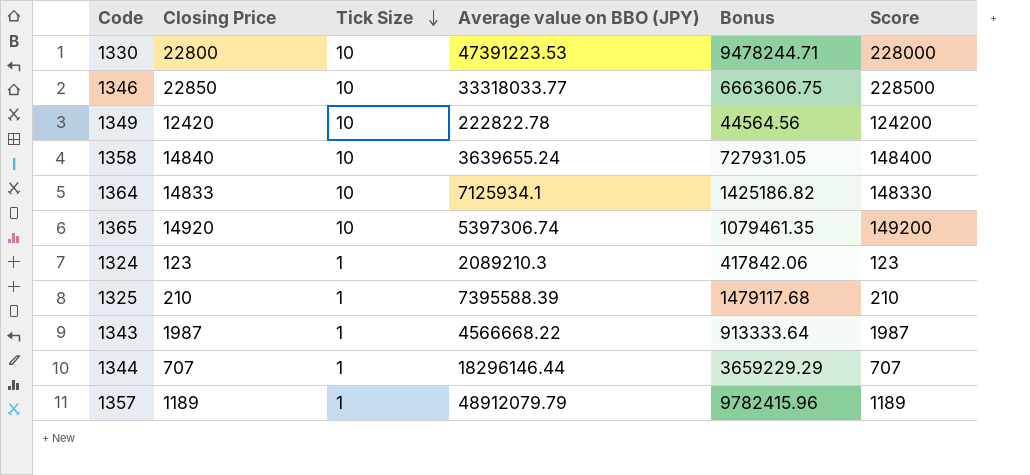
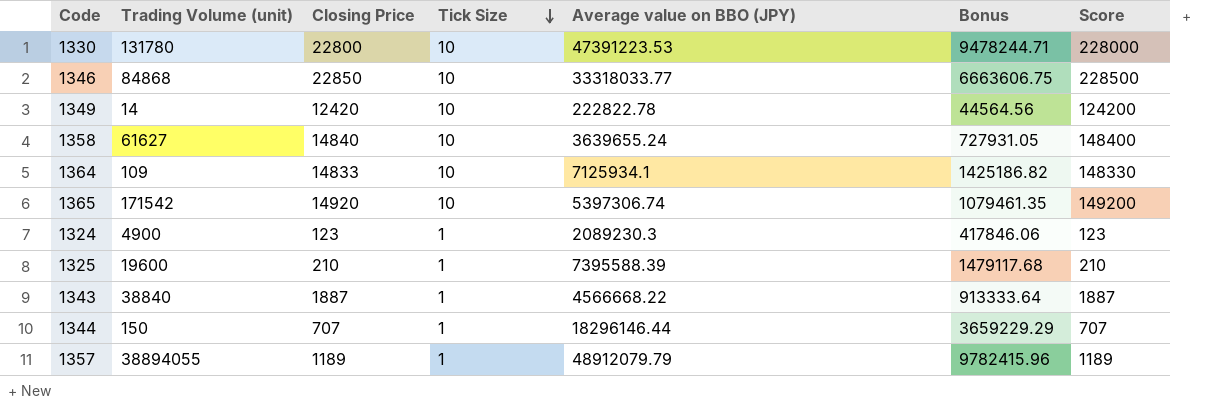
column Trading Volume (unit) | position: none -> 2
1324 | Average value on BBO (JPY): 2089210.3 -> 2089230.3
1324 | Bonus: 417842.06 -> 417846.06
1343 | Closing Price: 1987 -> 1887
1343 | Score: 1987 -> 1887

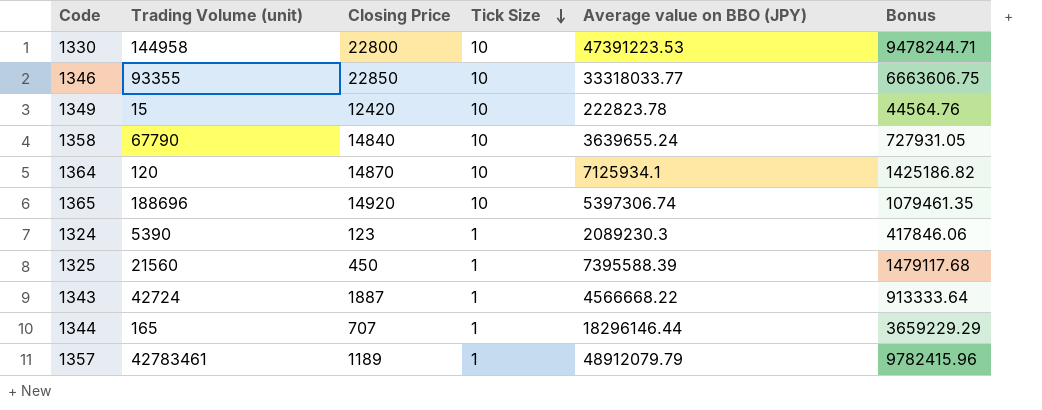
column Score | formula: [Closing Price] * [Tick Size] -> none
1330 | Trading Volume (unit): 131780 -> 144958
1346 | Trading Volume (unit): 84868 -> 93355
1349 | Trading Volume (unit): 14 -> 15
1349 | Average value on BBO (JPY): 222822.78 -> 222823.78
1349 | Bonus: 44564.56 -> 44564.76
1358 | Trading Volume (unit): 61627 -> 67790
1364 | Trading Volume (unit): 109 -> 120
1364 | Closing Price: 14833 -> 14870
1365 | Trading Volume (unit): 171542 -> 188696
1324 | Trading Volume (unit): 4900 -> 5390
1325 | Trading Volume (unit): 19600 -> 21560
1325 | Closing Price: 210 -> 450
1343 | Trading Volume (unit): 38840 -> 42724
1344 | Trading Volume (unit): 150 -> 165
1357 | Trading Volume (unit): 38894055 -> 42783461

